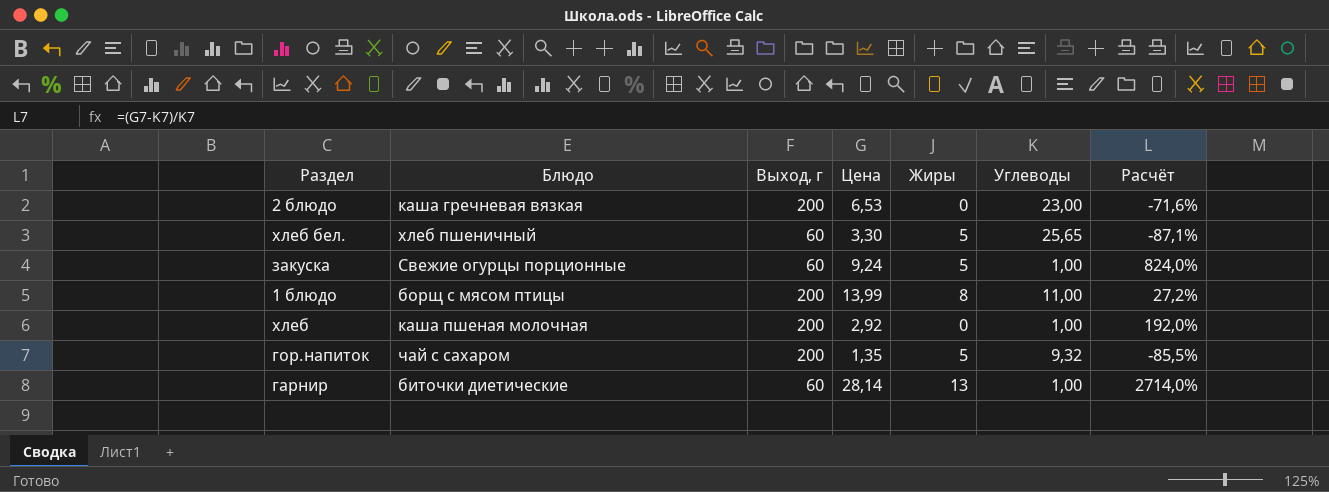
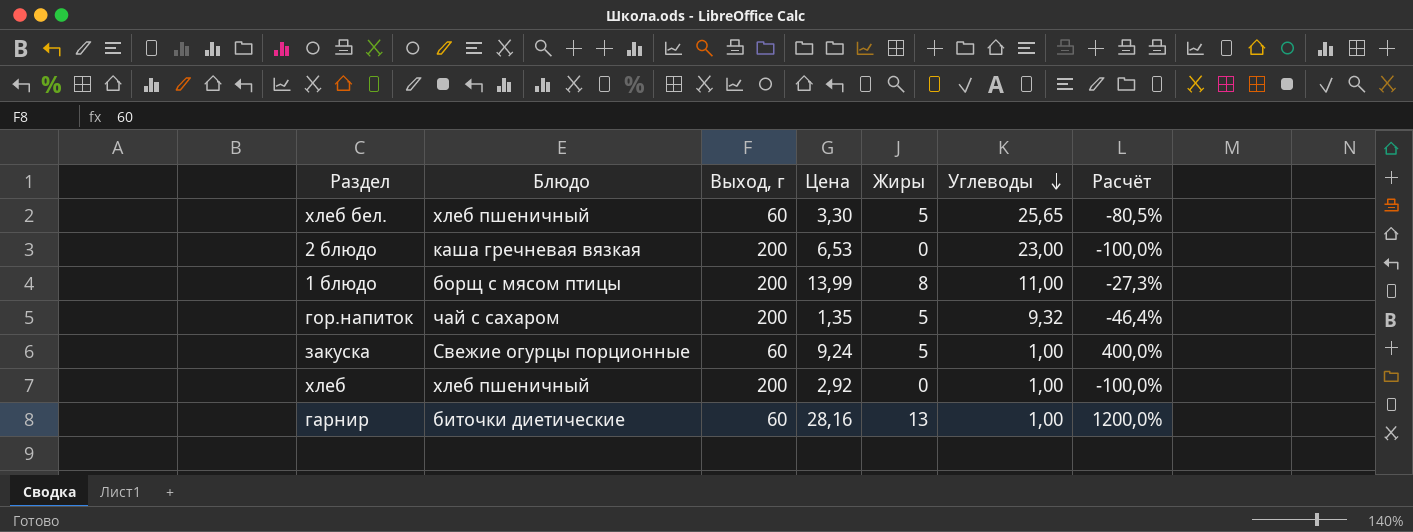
row order: none -> Углеводы descending
column Расчёт | formula: ([Цена] - [Углеводы]) / [Углеводы] -> ([Жиры] - [Углеводы]) / [Углеводы]
хлеб | Блюдо: каша пшеная молочная -> хлеб пшеничный
гарнир | Цена: 28,14 -> 28,16

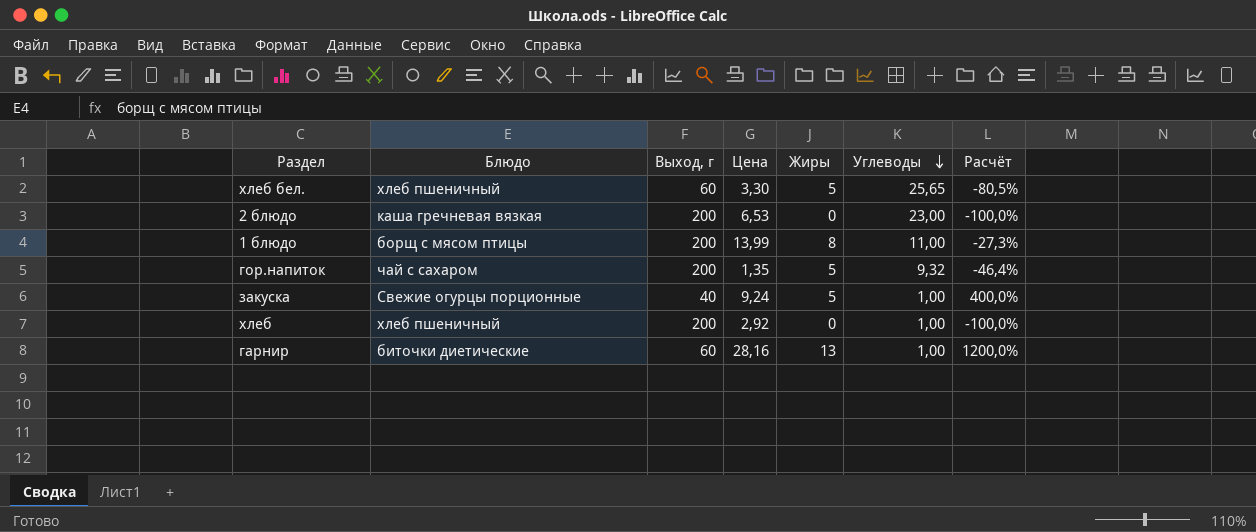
закуска | Выход, г: 60 -> 40

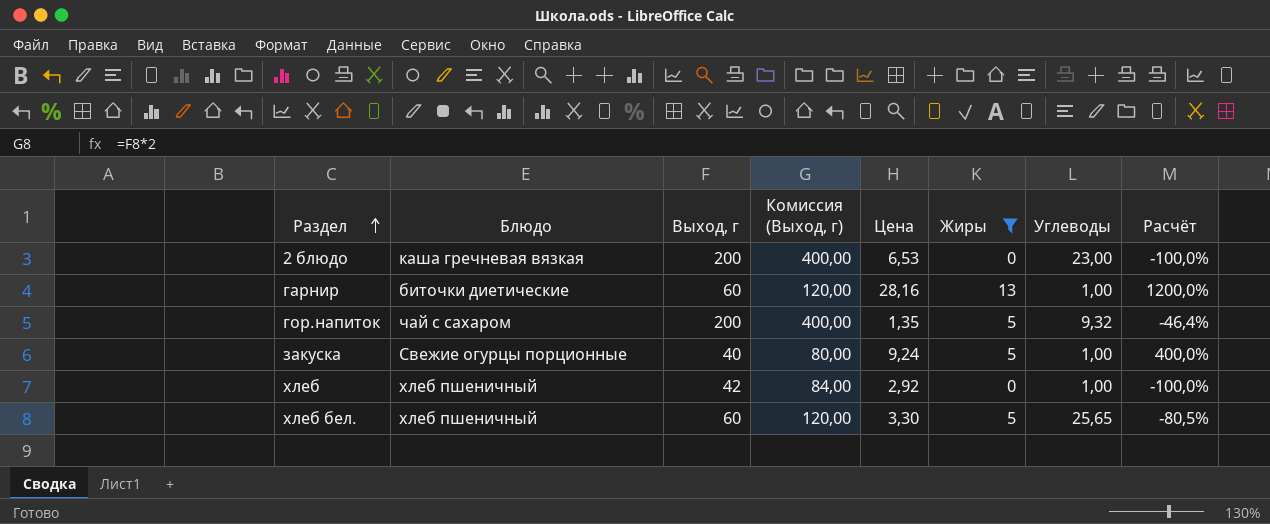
filter: none -> Жиры != 8
row order: Углеводы descending -> Раздел ascending
column Комиссия (Выход, г) | formula: none -> [Выход, г] * 2
хлеб | Выход, г: 200 -> 42

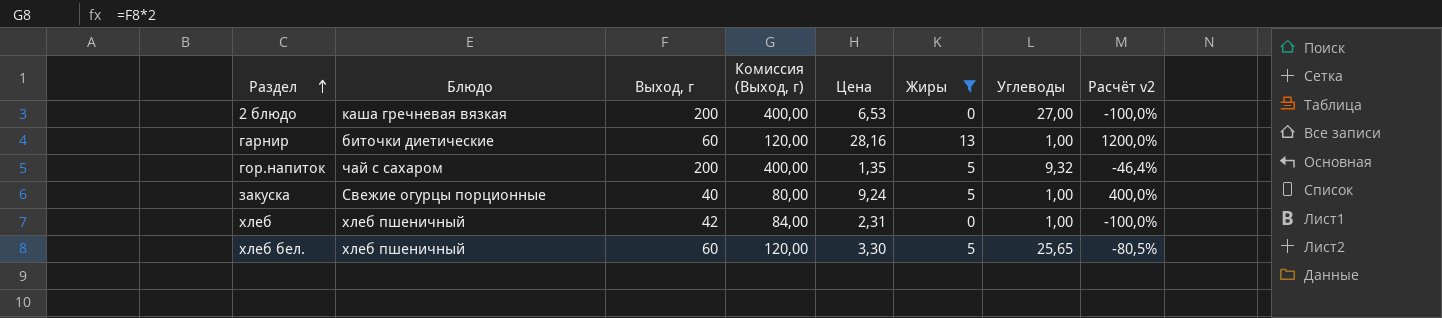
column name: Расчёт -> Расчёт v2
2 блюдо | Углеводы: 23,00 -> 27,00
хлеб | Цена: 2,92 -> 2,31

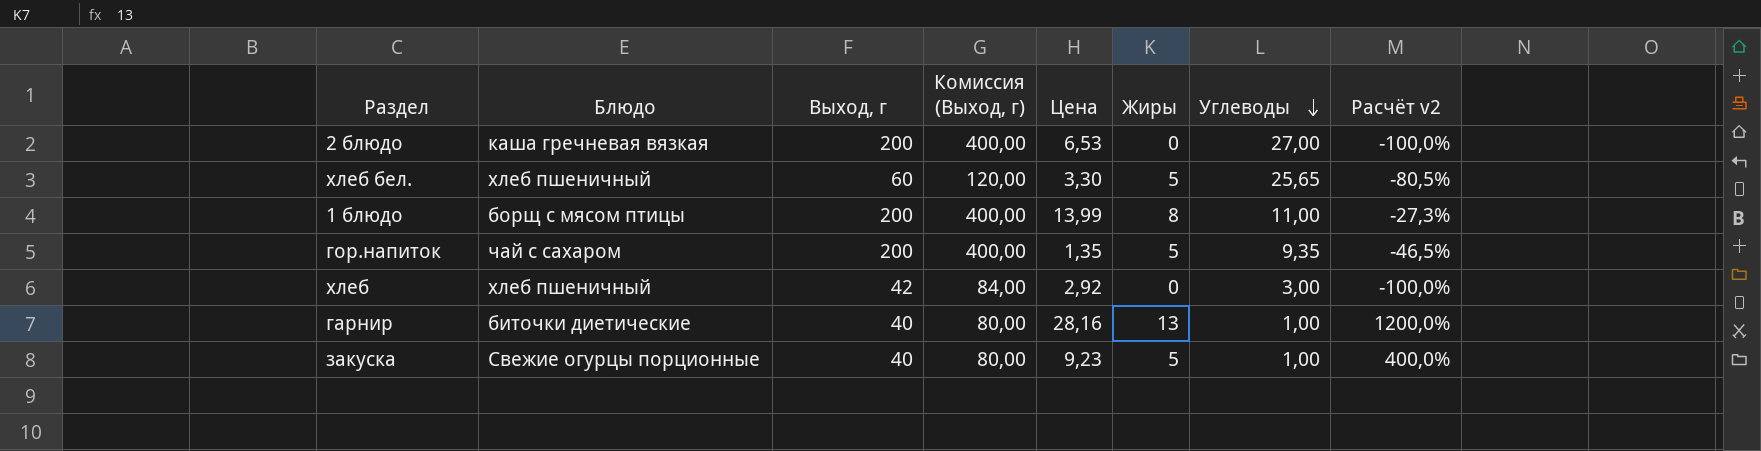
filter: Жиры != 8 -> none
row order: Раздел ascending -> Углеводы descending
гор.напиток | Углеводы: 9,32 -> 9,35
гор.напиток | Расчёт v2: -46,4% -> -46,5%
хлеб | Цена: 2,31 -> 2,92
хлеб | Углеводы: 1,00 -> 3,00
гарнир | Выход, г: 60 -> 40
гарнир | Комиссия (Выход, г): 120,00 -> 80,00
закуска | Цена: 9,24 -> 9,23

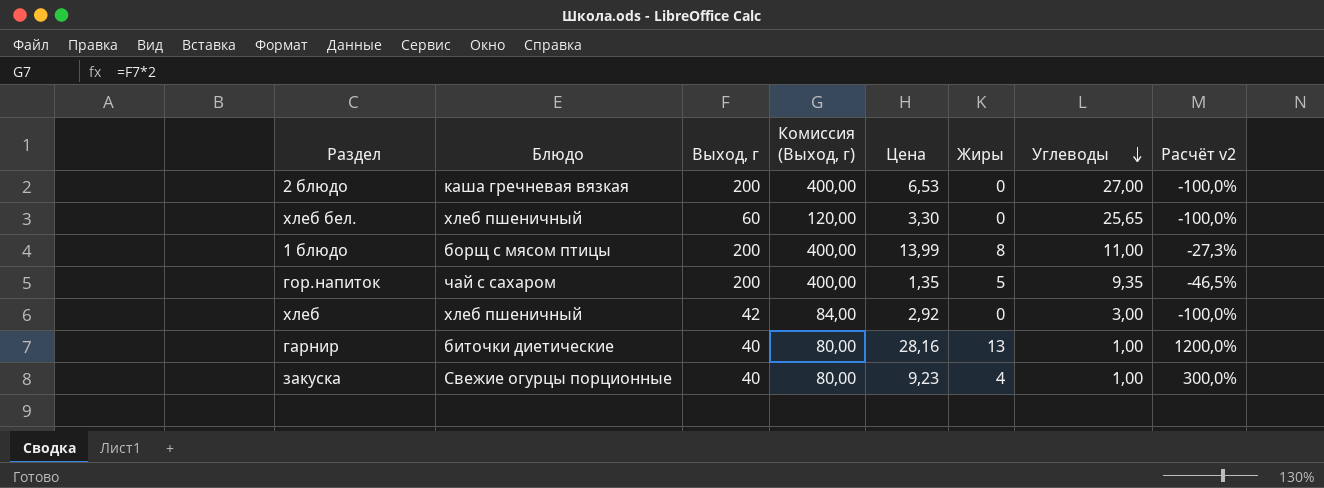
хлеб бел. | Жиры: 5 -> 0
хлеб бел. | Расчёт v2: -80,5% -> -100,0%
закуска | Жиры: 5 -> 4
закуска | Расчёт v2: 400,0% -> 300,0%

